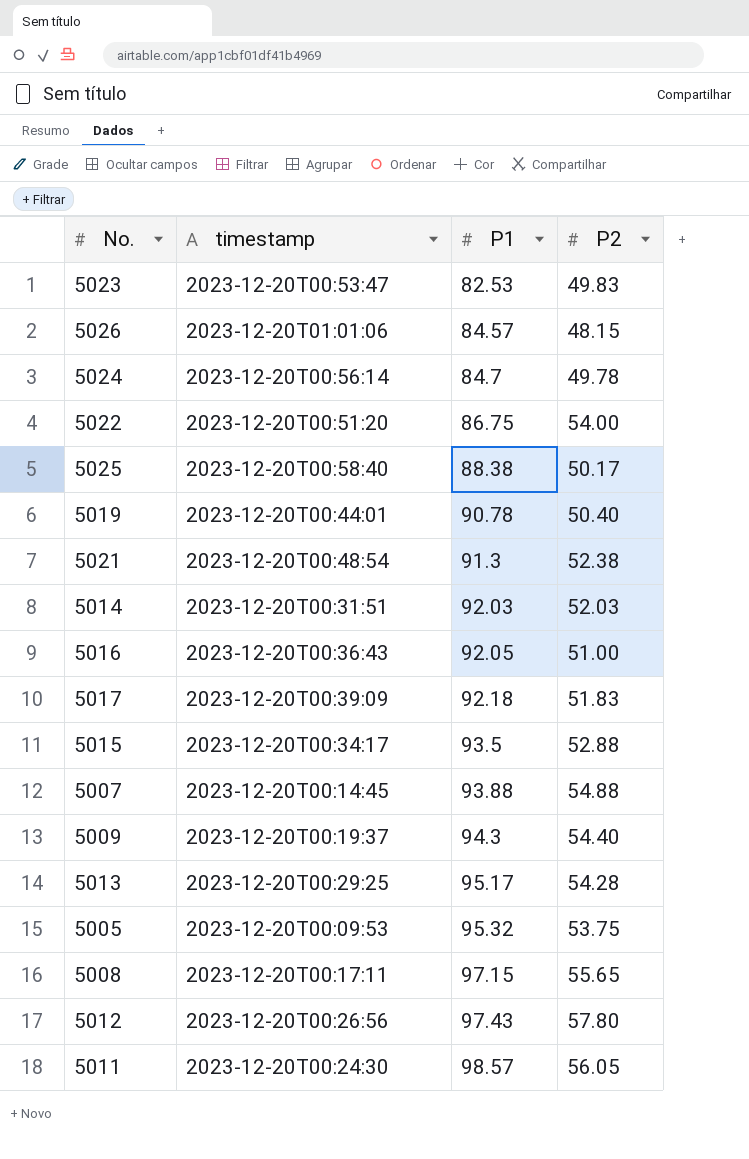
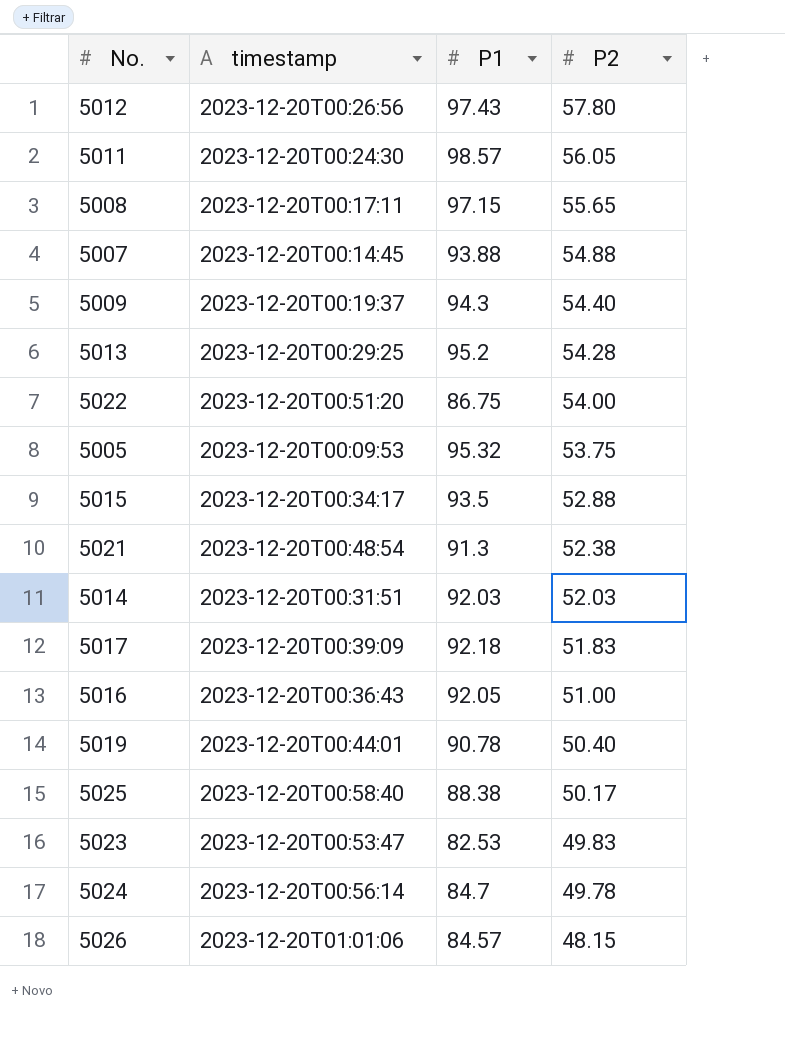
row order: P1 ascending -> P2 descending
5013 | P1: 95.17 -> 95.2

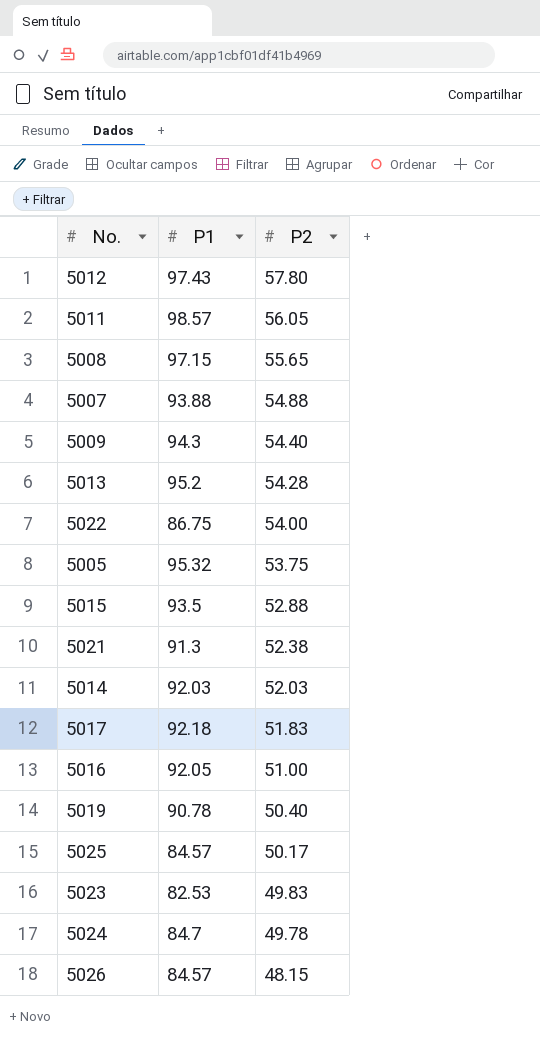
column timestamp | position: 2 -> none
5025 | P1: 88.38 -> 84.57

